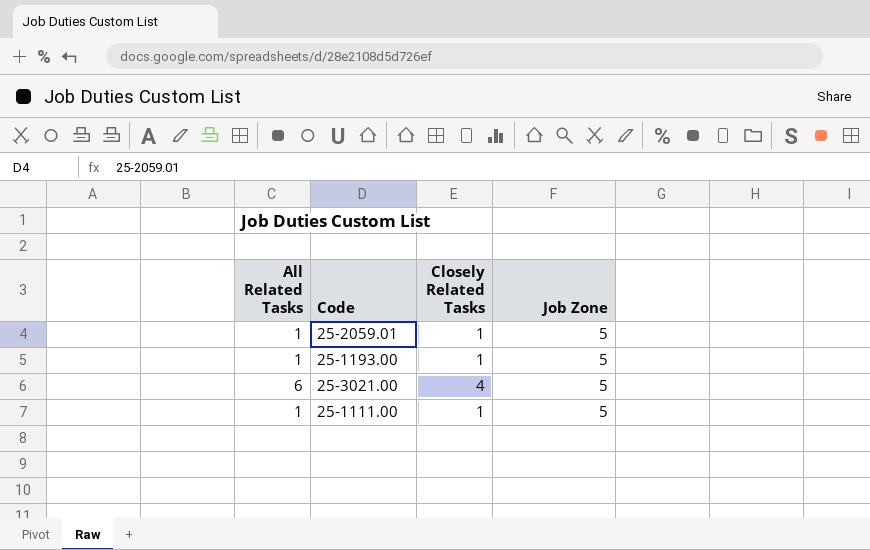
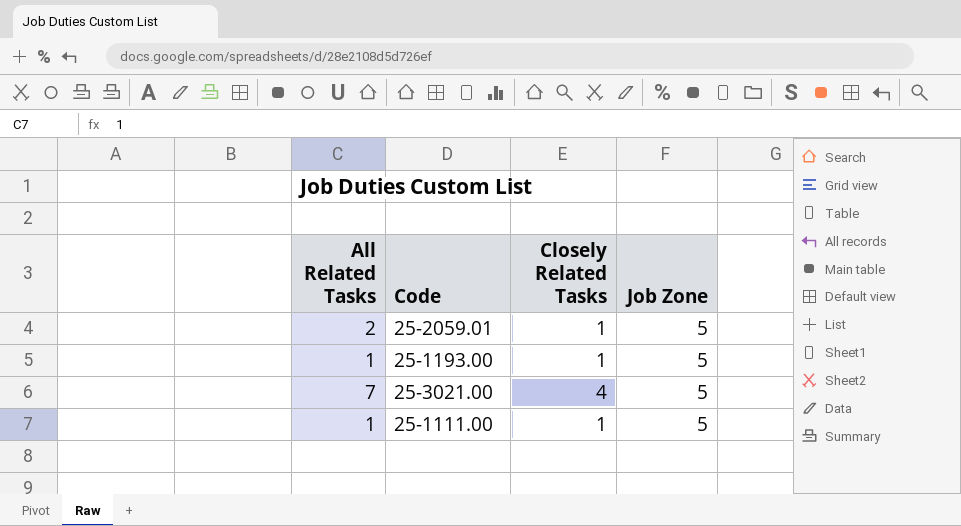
25-2059.01 | All Related Tasks: 1 -> 2
25-3021.00 | All Related Tasks: 6 -> 7

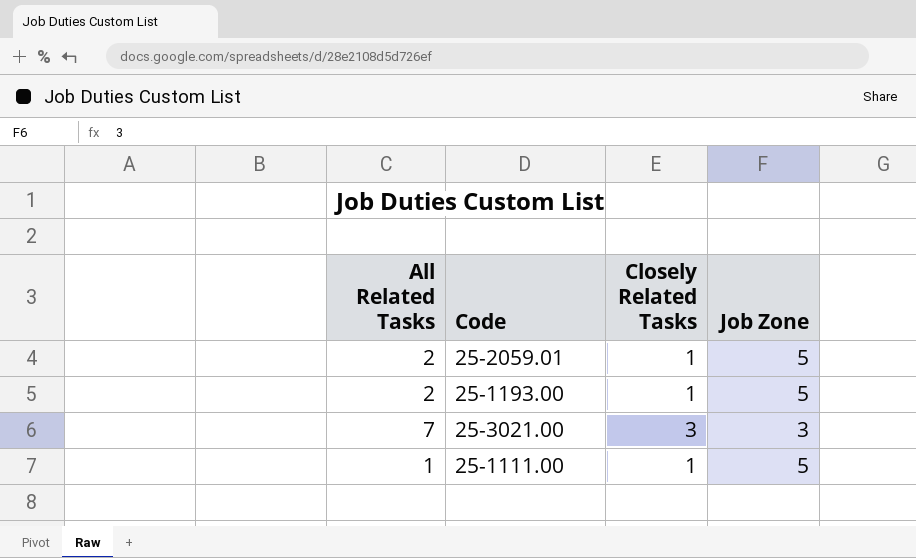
25-1193.00 | All Related Tasks: 1 -> 2
25-3021.00 | Closely Related Tasks: 4 -> 3
25-3021.00 | Job Zone: 5 -> 3

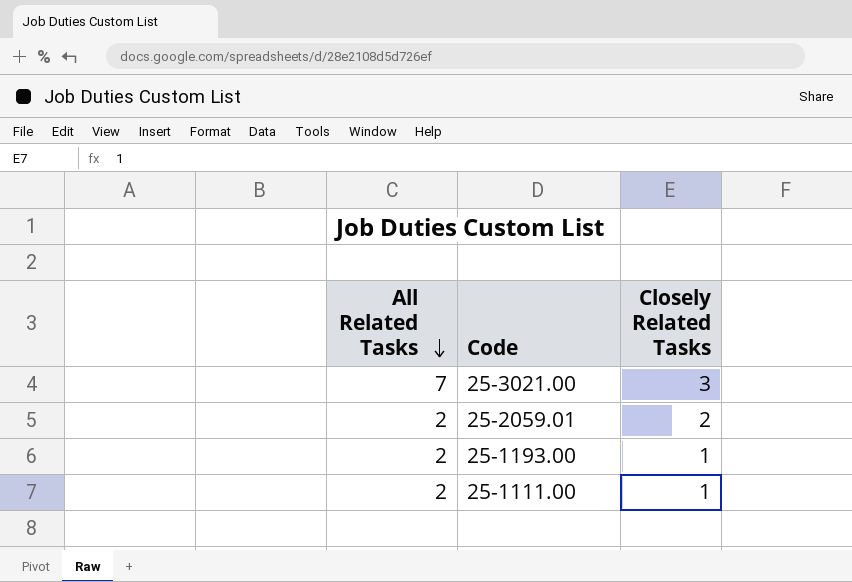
row order: none -> All Related Tasks descending
column Job Zone | position: 4 -> none
25-2059.01 | Closely Related Tasks: 1 -> 2
25-1111.00 | All Related Tasks: 1 -> 2

